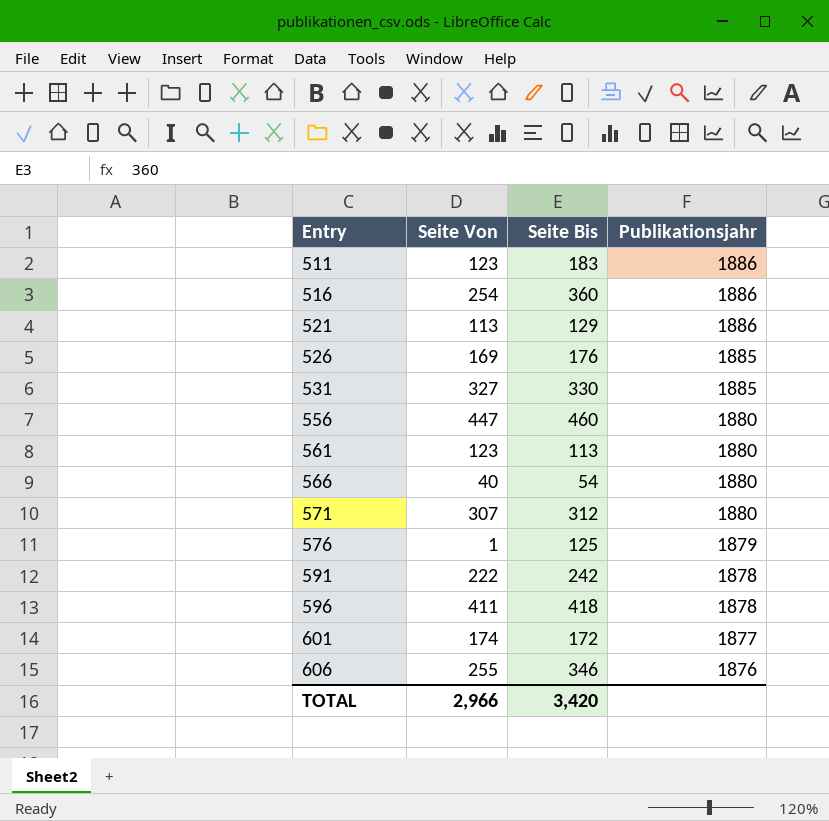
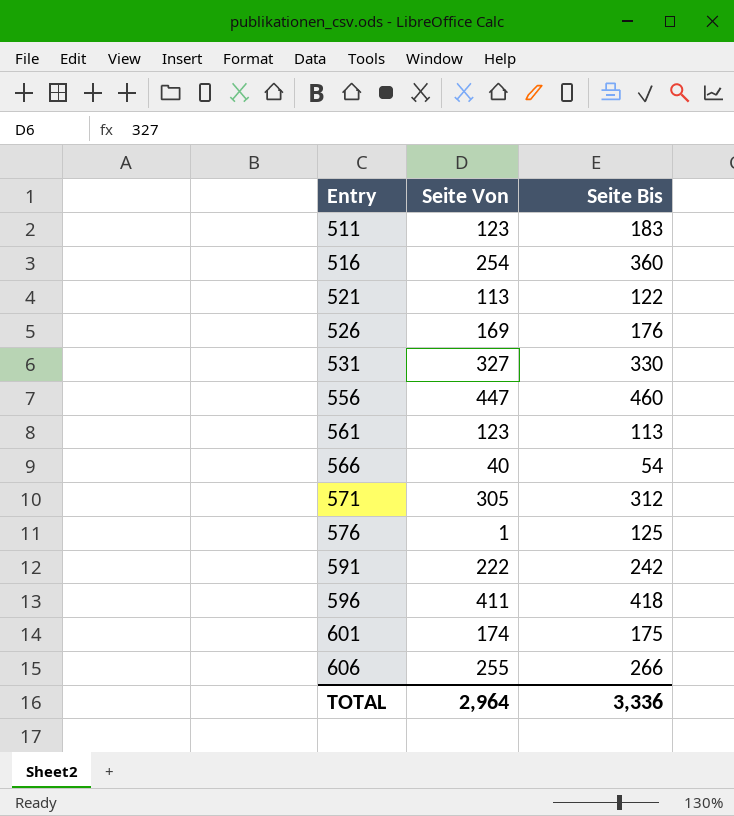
column Publikationsjahr | position: 4 -> none
521 | Seite Bis: 129 -> 122
571 | Seite Von: 307 -> 305
601 | Seite Bis: 172 -> 175
606 | Seite Bis: 346 -> 266
TOTAL | Seite Von: 2,966 -> 2,964
TOTAL | Seite Bis: 3,420 -> 3,336

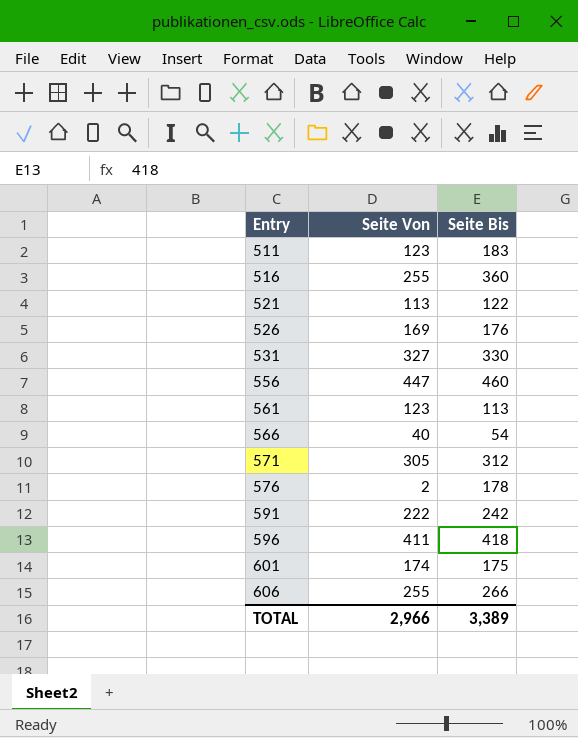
516 | Seite Von: 254 -> 255
576 | Seite Von: 1 -> 2
576 | Seite Bis: 125 -> 178
TOTAL | Seite Von: 2,964 -> 2,966
TOTAL | Seite Bis: 3,336 -> 3,389

